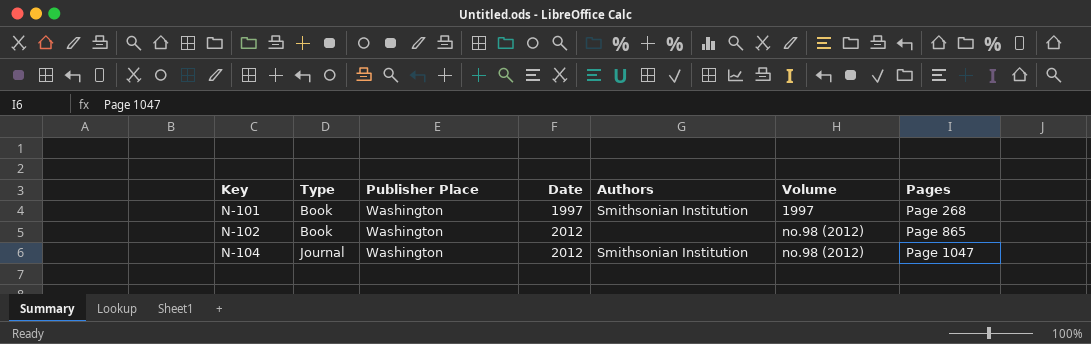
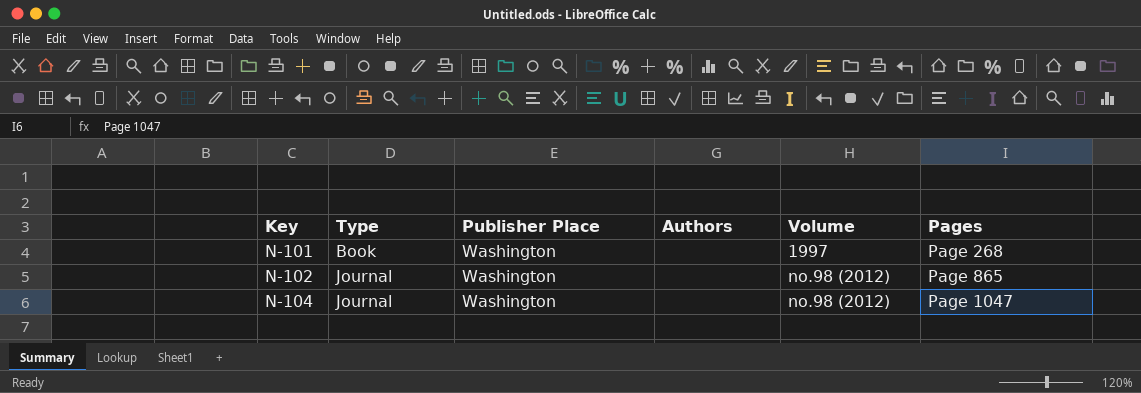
column Date | position: 4 -> none
N-101 | Authors: Smithsonian Institution -> none
N-102 | Type: Book -> Journal
N-104 | Authors: Smithsonian Institution -> none

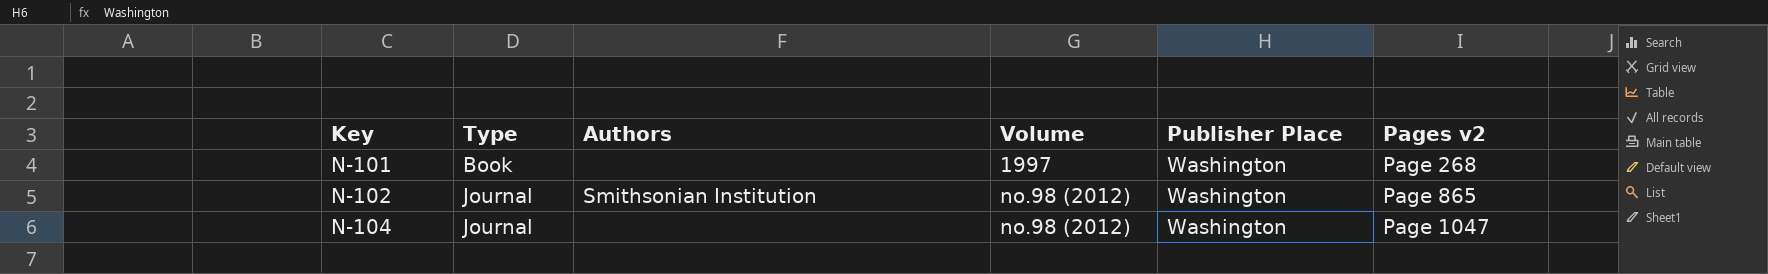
column Publisher Place | position: 3 -> 5
column name: Pages -> Pages v2
N-102 | Authors: none -> Smithsonian Institution

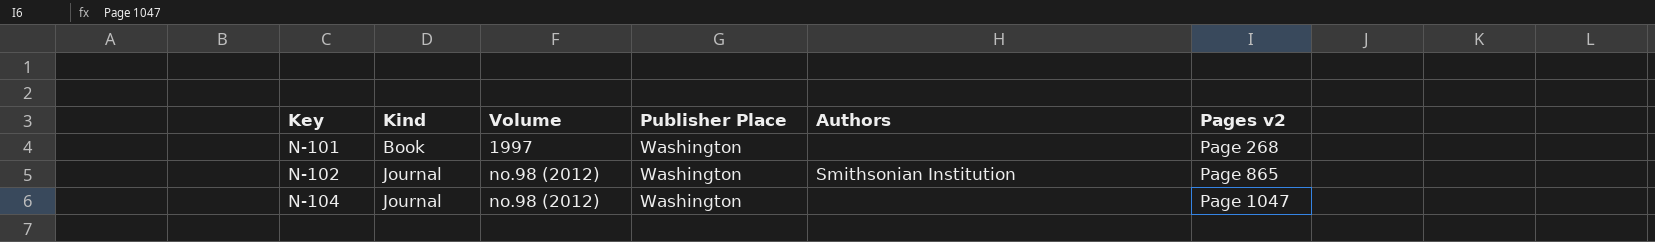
column name: Type -> Kind
column Authors | position: 3 -> 5

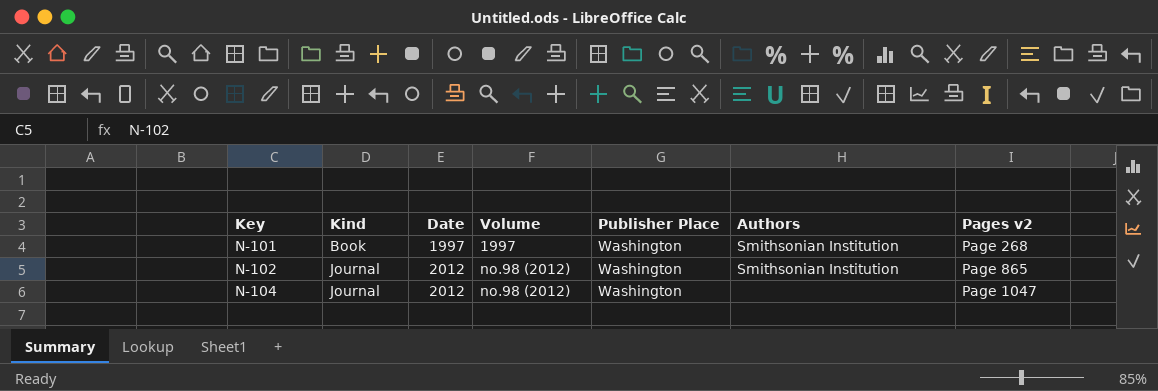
column Date | position: none -> 3
N-101 | Authors: none -> Smithsonian Institution

